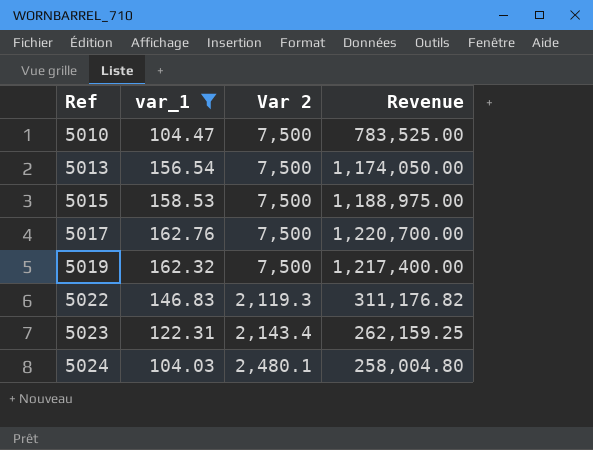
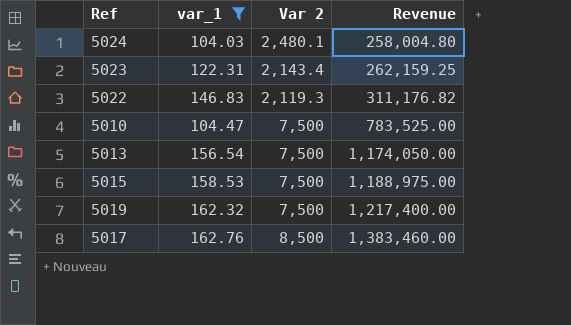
row order: Ref ascending -> Revenue ascending
5017 | Var 2: 7,500 -> 8,500
5017 | Revenue: 1,220,700.00 -> 1,383,460.00

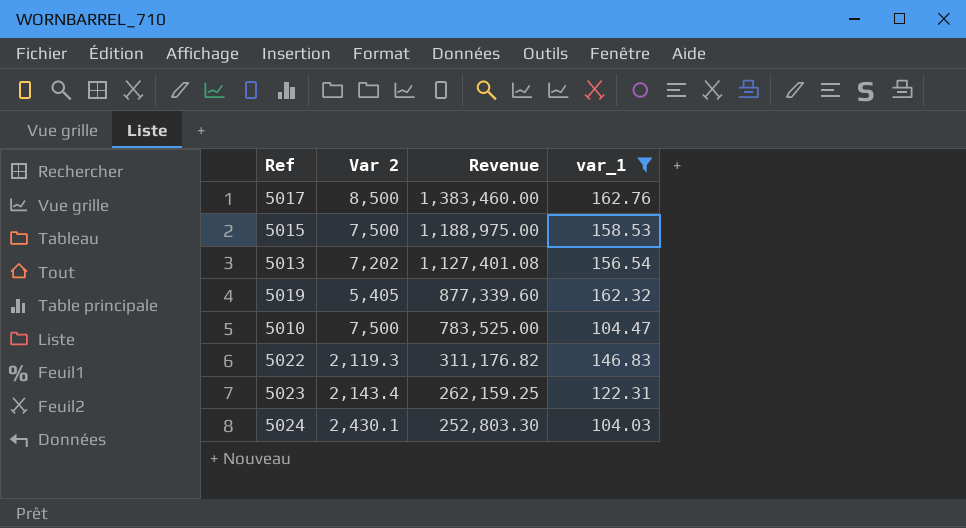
row order: Revenue ascending -> Revenue descending
column var_1 | position: 2 -> 4
5013 | Var 2: 7,500 -> 7,202
5013 | Revenue: 1,174,050.00 -> 1,127,401.08
5019 | Var 2: 7,500 -> 5,405
5019 | Revenue: 1,217,400.00 -> 877,339.60
5024 | Var 2: 2,480.1 -> 2,430.1
5024 | Revenue: 258,004.80 -> 252,803.30

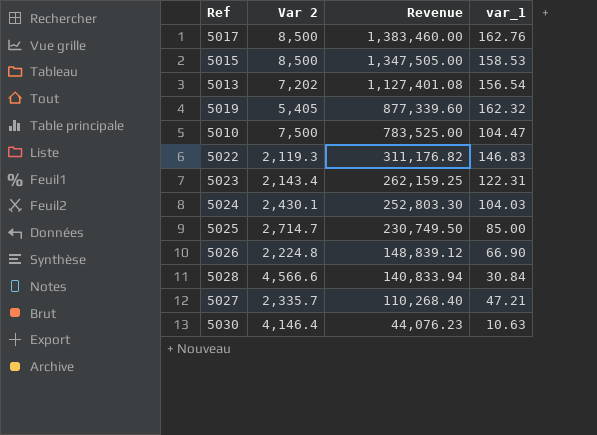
filter: var_1 >= 104.03 -> none
5015 | Var 2: 7,500 -> 8,500
5015 | Revenue: 1,188,975.00 -> 1,347,505.00

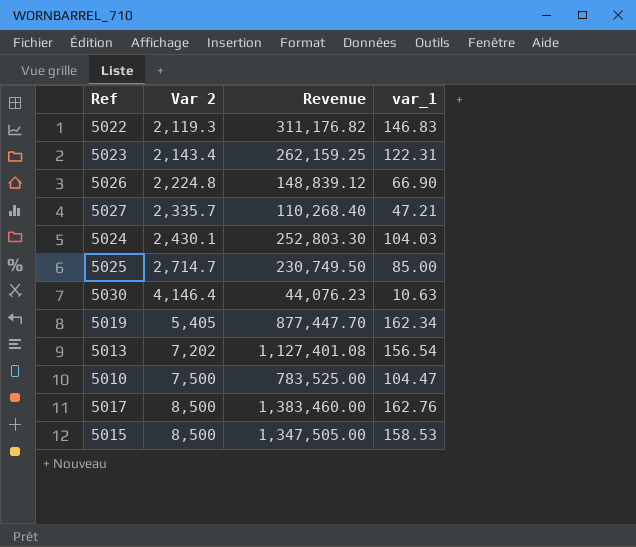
row order: Revenue descending -> Var 2 ascending
row 5028: 4,566.6 | 140,833.94 | 30.84 -> none
5019 | Revenue: 877,339.60 -> 877,447.70
5019 | var_1: 162.32 -> 162.34

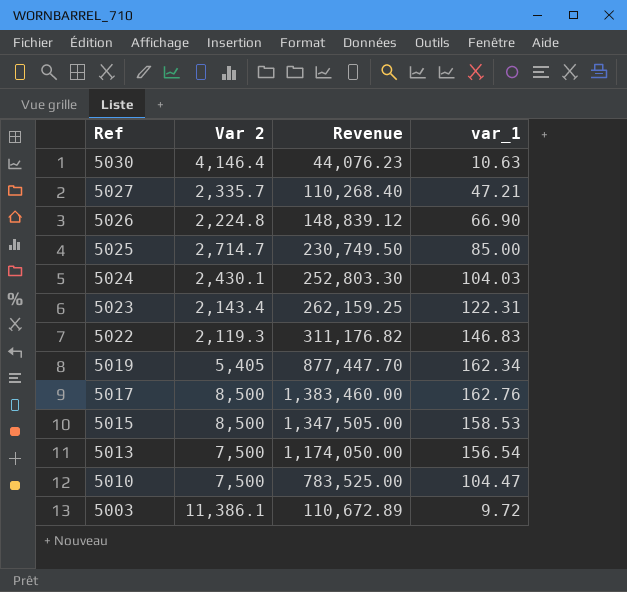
row order: Var 2 ascending -> Ref descending
5013 | Var 2: 7,202 -> 7,500
5013 | Revenue: 1,127,401.08 -> 1,174,050.00
row 5003: none -> 11,386.1 | 110,672.89 | 9.72

